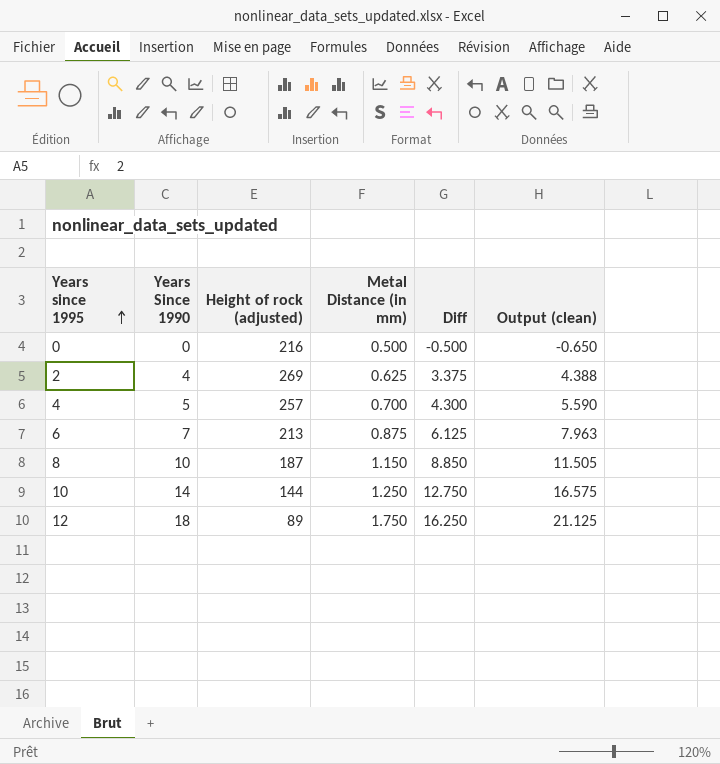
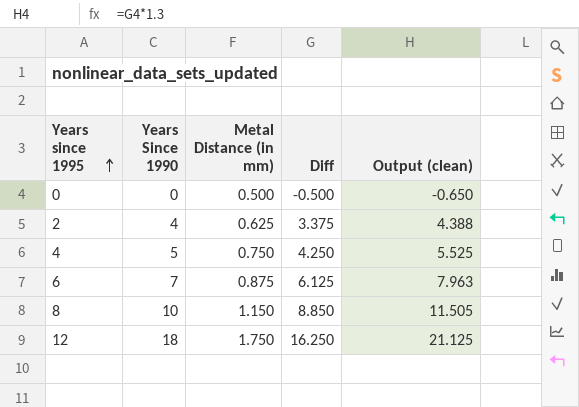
column Height of rock (adjusted) | position: 3 -> none
row 10: 14 | 144 | 1.250 | 12.750 | 16.575 -> none
4 | Metal Distance (in mm): 0.700 -> 0.750
4 | Diff: 4.300 -> 4.250
4 | Output (clean): 5.590 -> 5.525

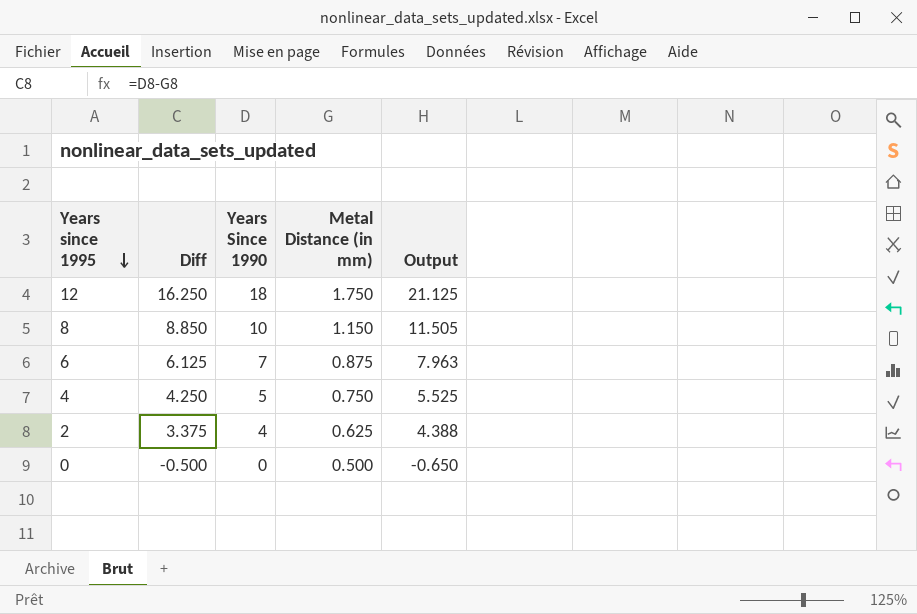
row order: Years since 1995 ascending -> Years since 1995 descending
column Diff | position: 4 -> 2
column name: Output (clean) -> Output

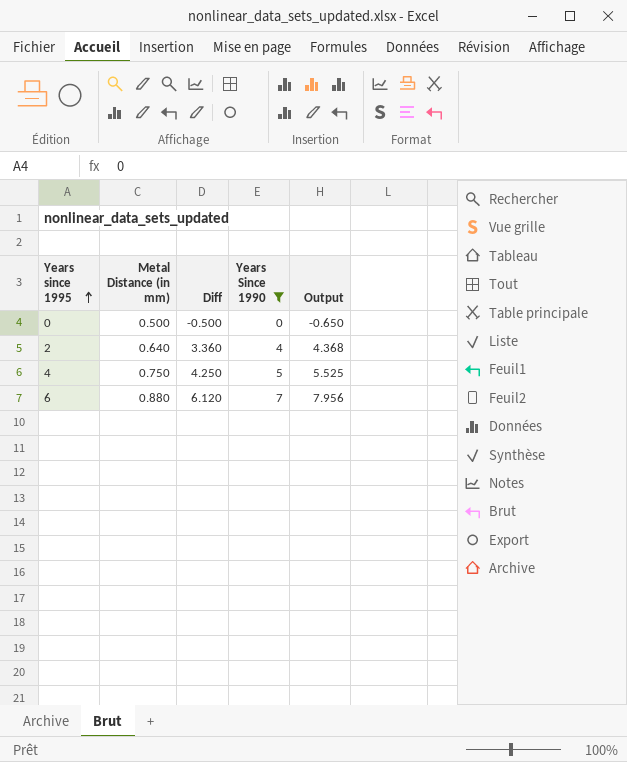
filter: none -> Years Since 1990 <= 7
row order: Years since 1995 descending -> Years since 1995 ascending
column Metal Distance (in mm) | position: 4 -> 2
2 | Metal Distance (in mm): 0.625 -> 0.640
2 | Diff: 3.375 -> 3.360
2 | Output: 4.388 -> 4.368
6 | Metal Distance (in mm): 0.875 -> 0.880
6 | Diff: 6.125 -> 6.120
6 | Output: 7.963 -> 7.956

